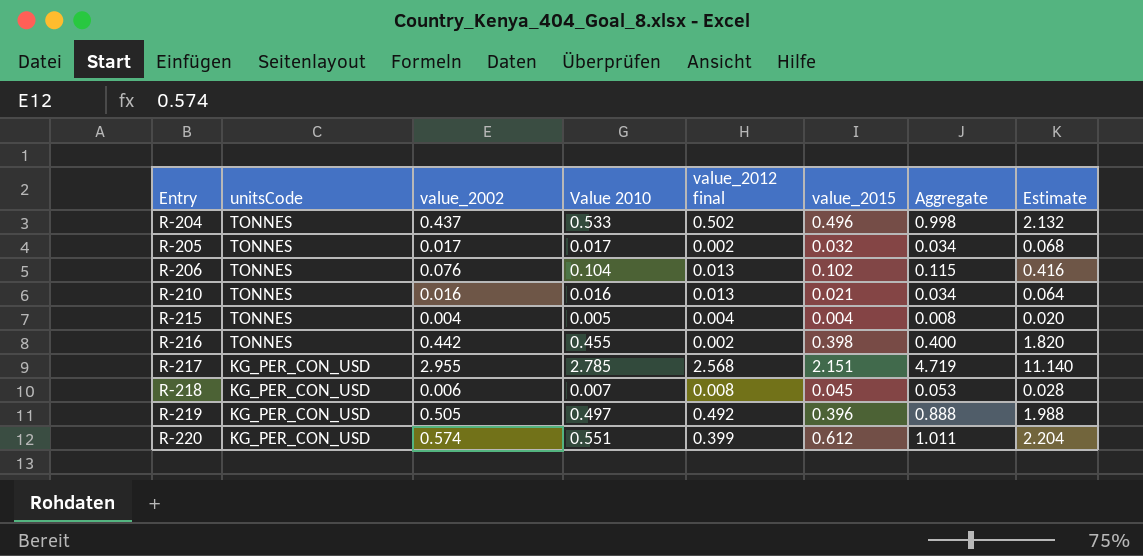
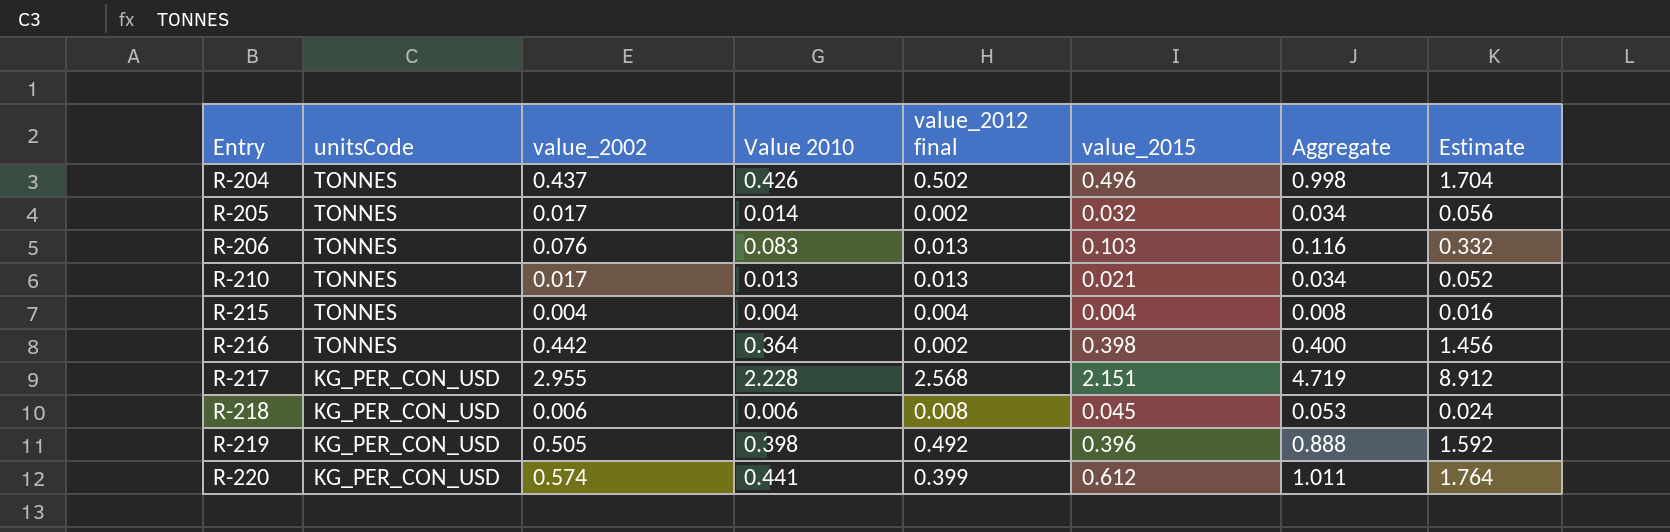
R-204 | Value 2010: 0.533 -> 0.426
R-204 | Estimate: 2.132 -> 1.704
R-205 | Value 2010: 0.017 -> 0.014
R-205 | Estimate: 0.068 -> 0.056
R-206 | Value 2010: 0.104 -> 0.083
R-206 | value_2015: 0.102 -> 0.103
R-206 | Aggregate: 0.115 -> 0.116
R-206 | Estimate: 0.416 -> 0.332
R-210 | value_2002: 0.016 -> 0.017
R-210 | Value 2010: 0.016 -> 0.013
R-210 | Estimate: 0.064 -> 0.052
R-215 | Value 2010: 0.005 -> 0.004
R-215 | Estimate: 0.020 -> 0.016
R-216 | Value 2010: 0.455 -> 0.364
R-216 | Estimate: 1.820 -> 1.456
R-217 | Value 2010: 2.785 -> 2.228
R-217 | Estimate: 11.140 -> 8.912
R-218 | Value 2010: 0.007 -> 0.006
R-218 | Estimate: 0.028 -> 0.024
R-219 | Value 2010: 0.497 -> 0.398
R-219 | Estimate: 1.988 -> 1.592
R-220 | Value 2010: 0.551 -> 0.441
R-220 | Estimate: 2.204 -> 1.764

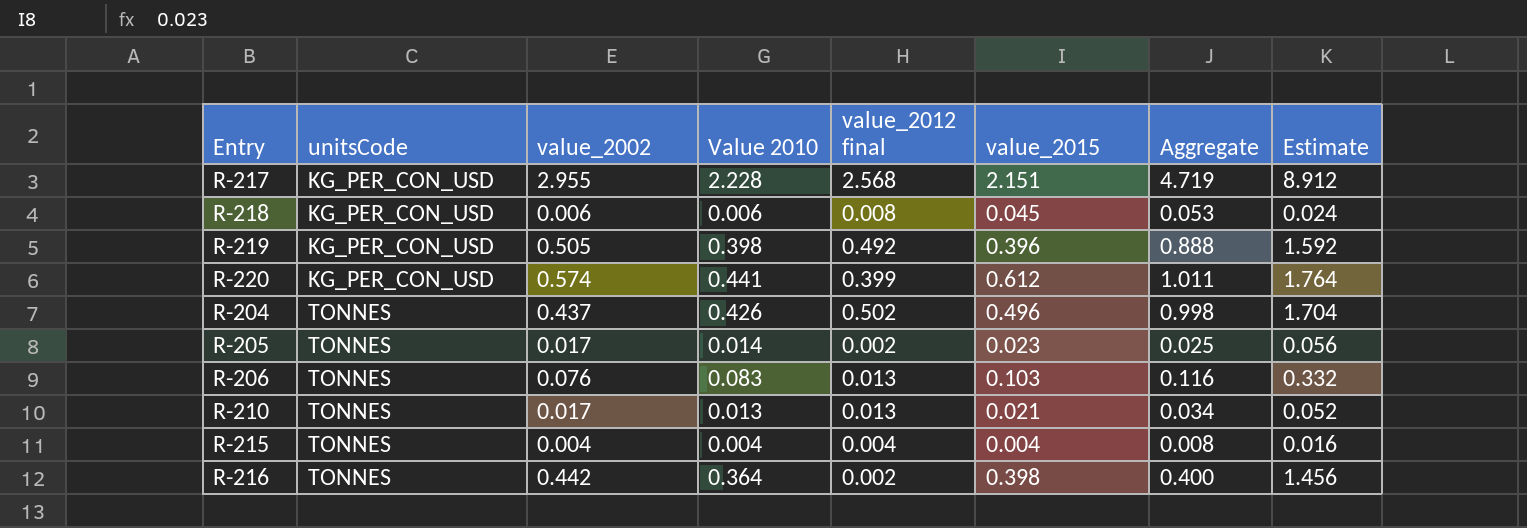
row order: Entry ascending -> unitsCode ascending
R-205 | value_2015: 0.032 -> 0.023
R-205 | Aggregate: 0.034 -> 0.025

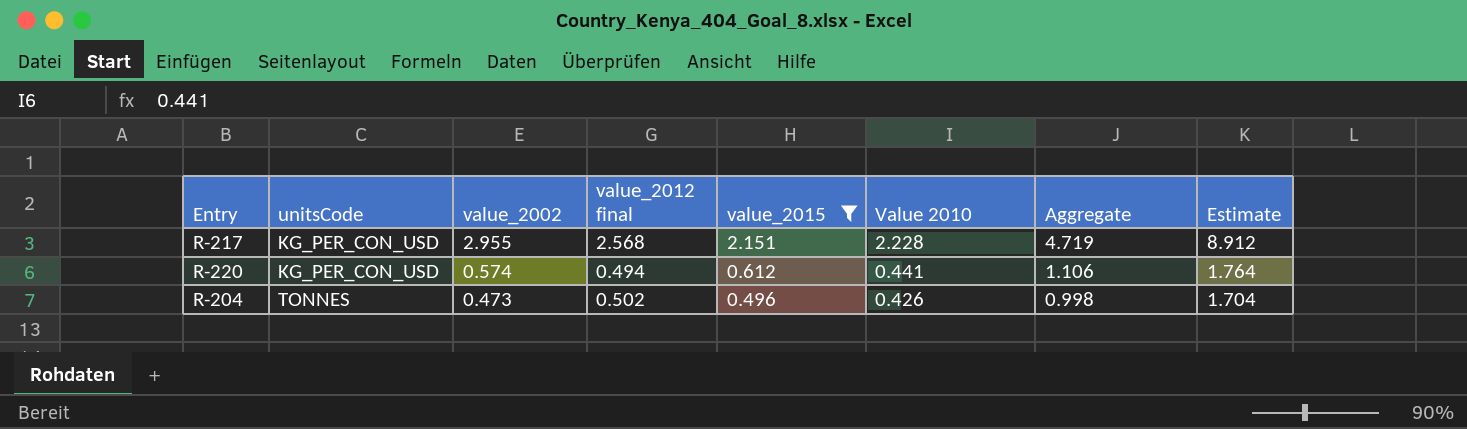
filter: none -> value_2015 >= 0.496
column Value 2010 | position: 4 -> 6
R-220 | value_2012 final: 0.399 -> 0.494
R-220 | Aggregate: 1.011 -> 1.106
R-204 | value_2002: 0.437 -> 0.473

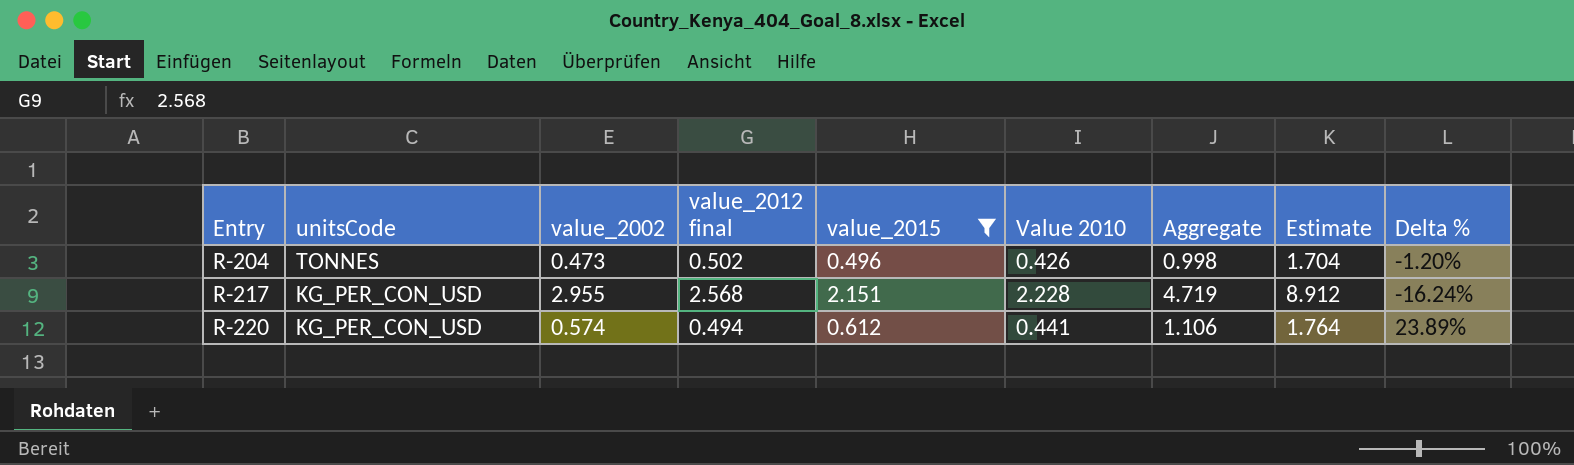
row order: unitsCode ascending -> Entry ascending
column Delta % | formula: none -> ([value_2015] - [value_2012 final]) / [value_2012 final]

